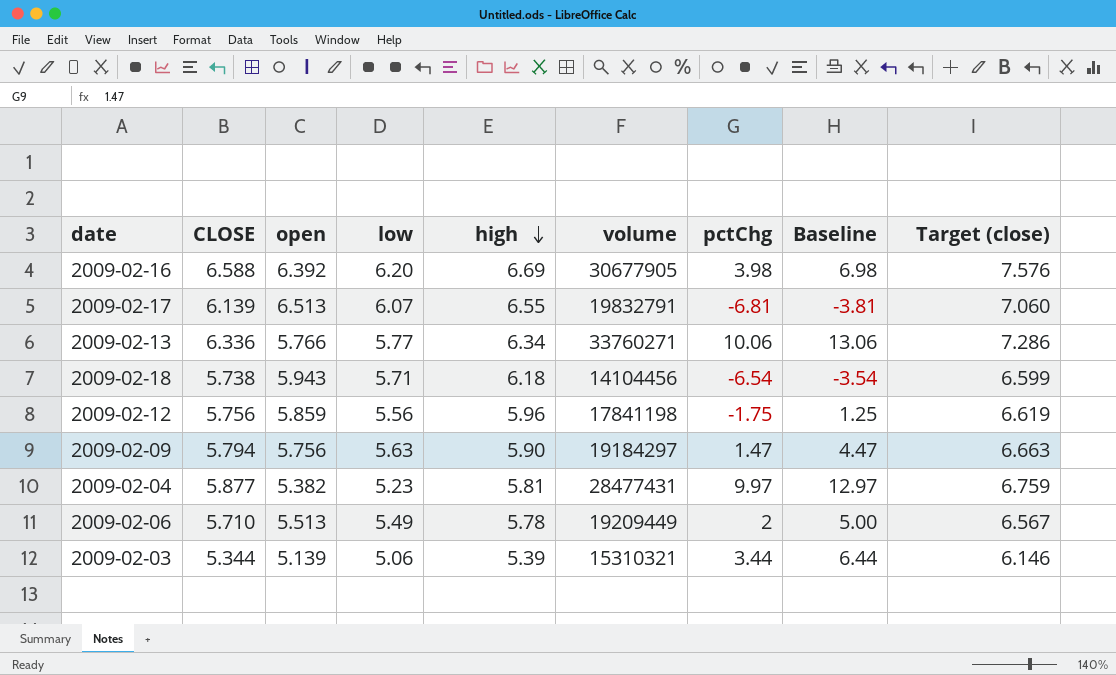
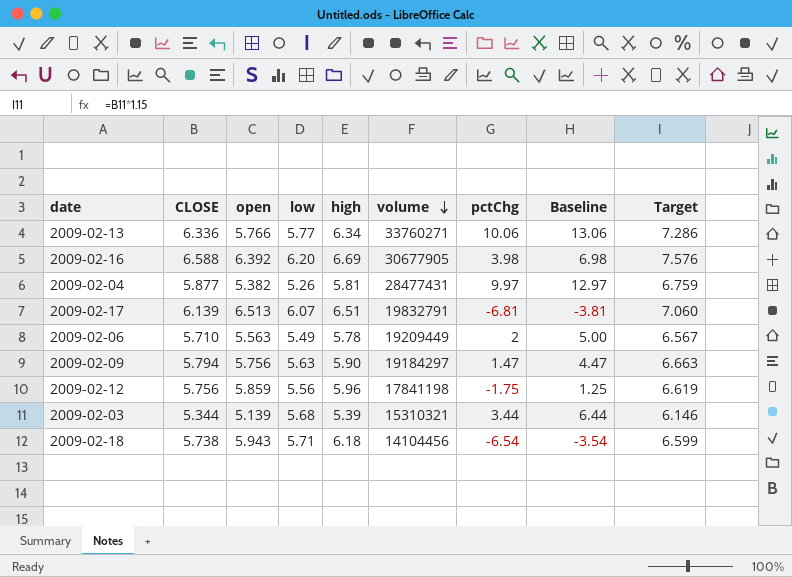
row order: high descending -> volume descending
column name: Target (close) -> Target
2009-02-04 | low: 5.23 -> 5.26
2009-02-17 | high: 6.55 -> 6.51
2009-02-06 | open: 5.513 -> 5.563
2009-02-03 | low: 5.06 -> 5.68

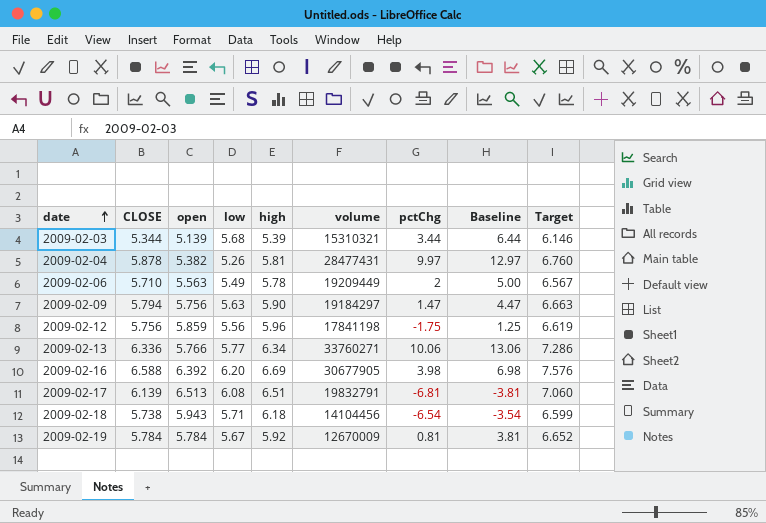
row order: volume descending -> date ascending
2009-02-04 | CLOSE: 5.877 -> 5.878
2009-02-04 | Target: 6.759 -> 6.760
2009-02-17 | low: 6.07 -> 6.08
row 2009-02-19: none -> 5.784 | 5.784 | 5.67 | 5.92 | 12670009 | 0.81 | 3.81 | 6.652

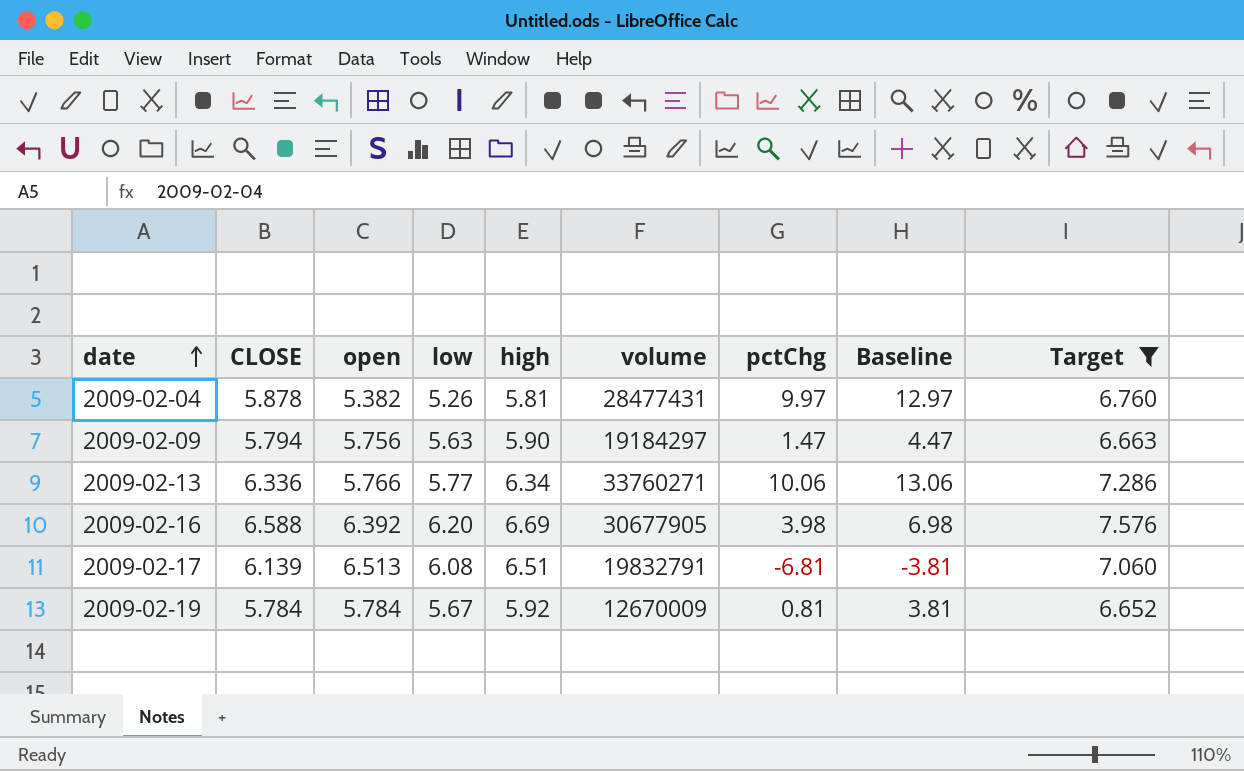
filter: none -> Target >= 6.652

